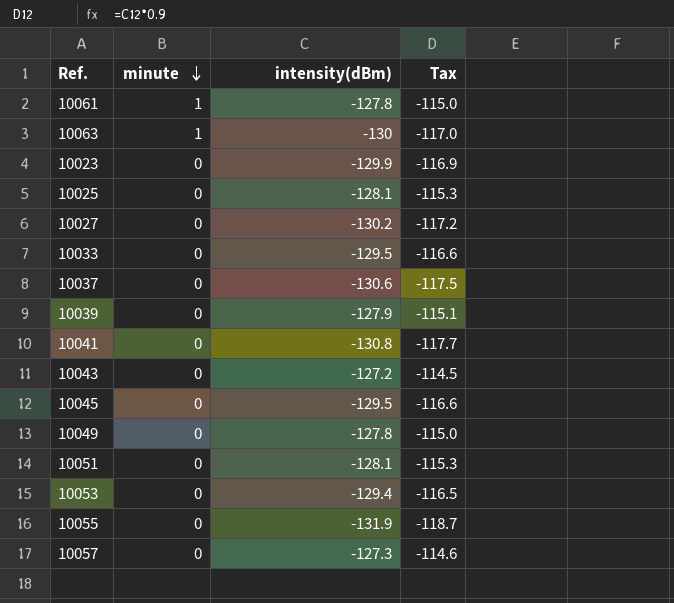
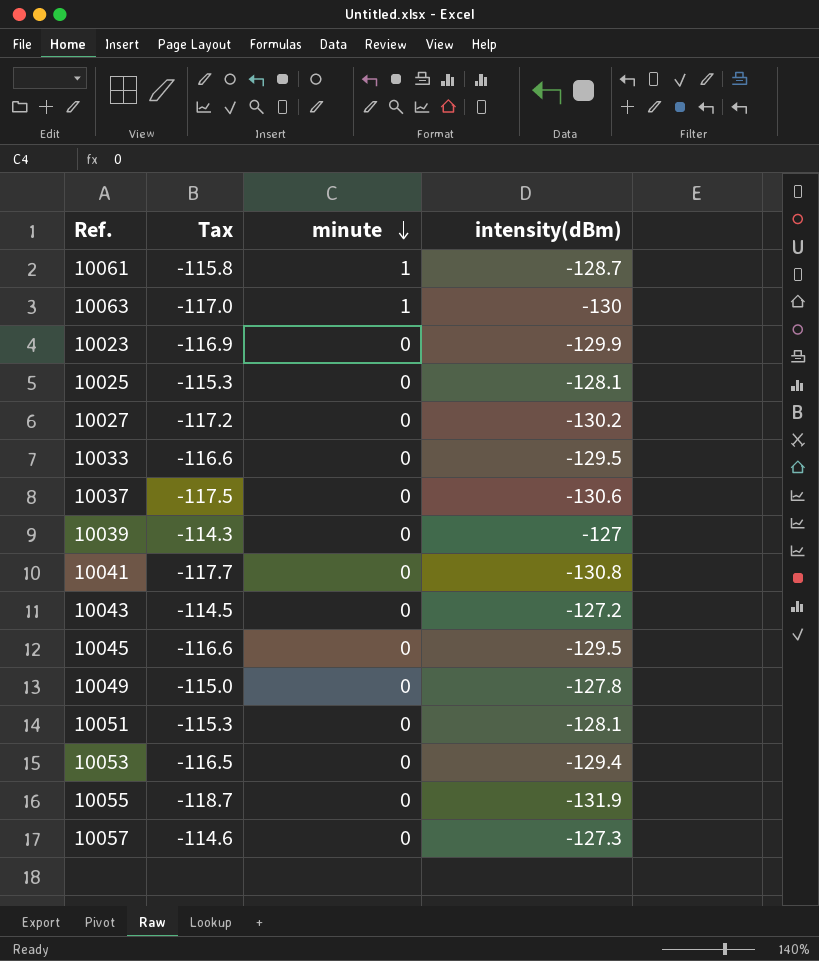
column Tax | position: 4 -> 2
10061 | Tax: -115.0 -> -115.8
10061 | intensity(dBm): -127.8 -> -128.7
10039 | Tax: -115.1 -> -114.3
10039 | intensity(dBm): -127.9 -> -127

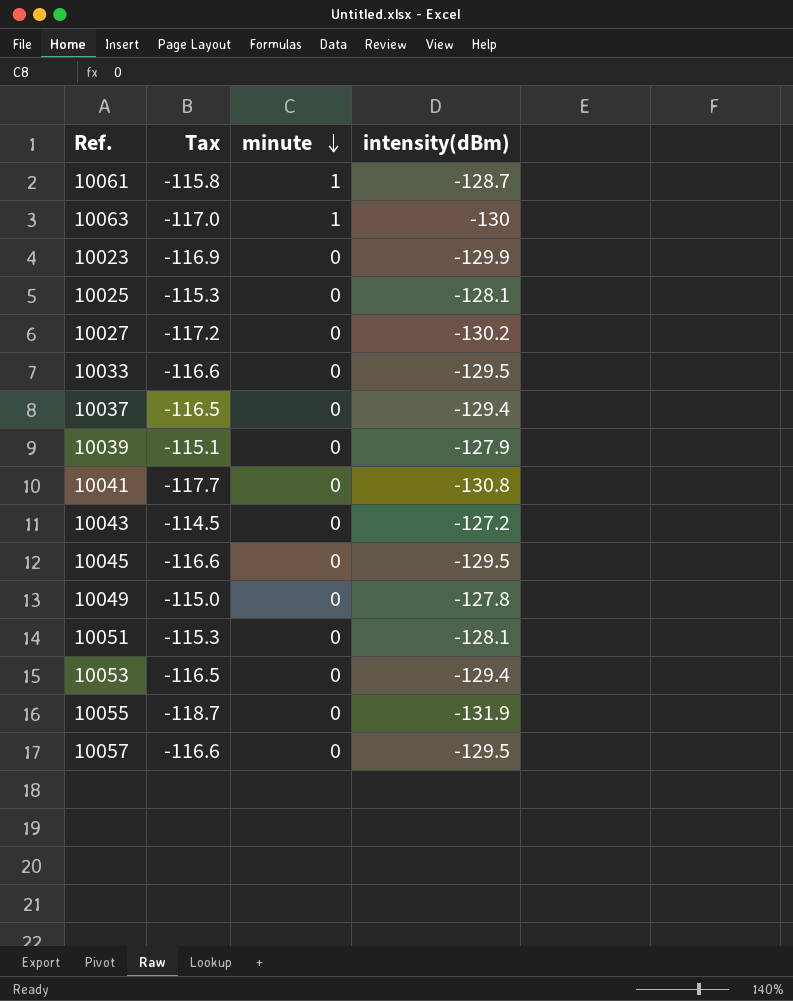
10037 | Tax: -117.5 -> -116.5
10037 | intensity(dBm): -130.6 -> -129.4
10039 | Tax: -114.3 -> -115.1
10039 | intensity(dBm): -127 -> -127.9
10057 | Tax: -114.6 -> -116.6
10057 | intensity(dBm): -127.3 -> -129.5

